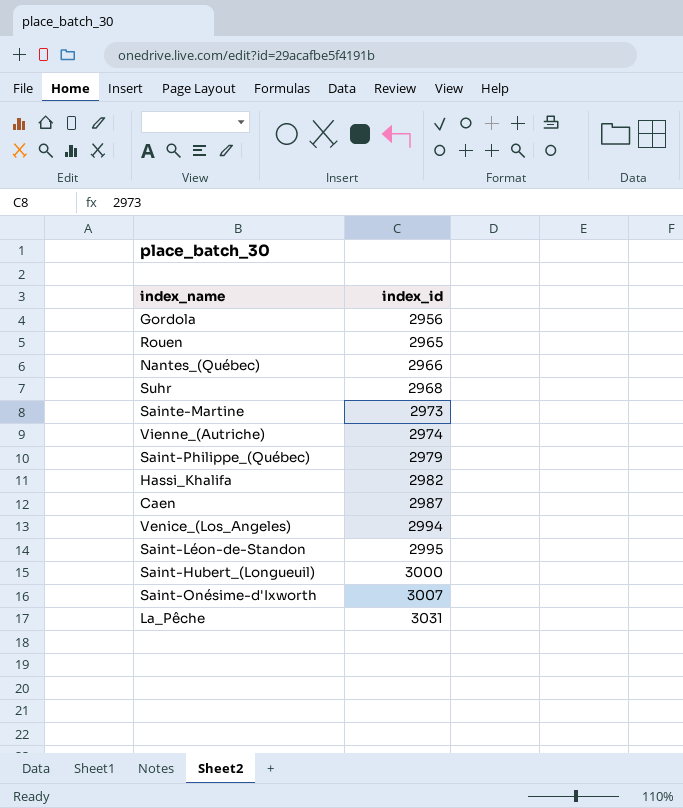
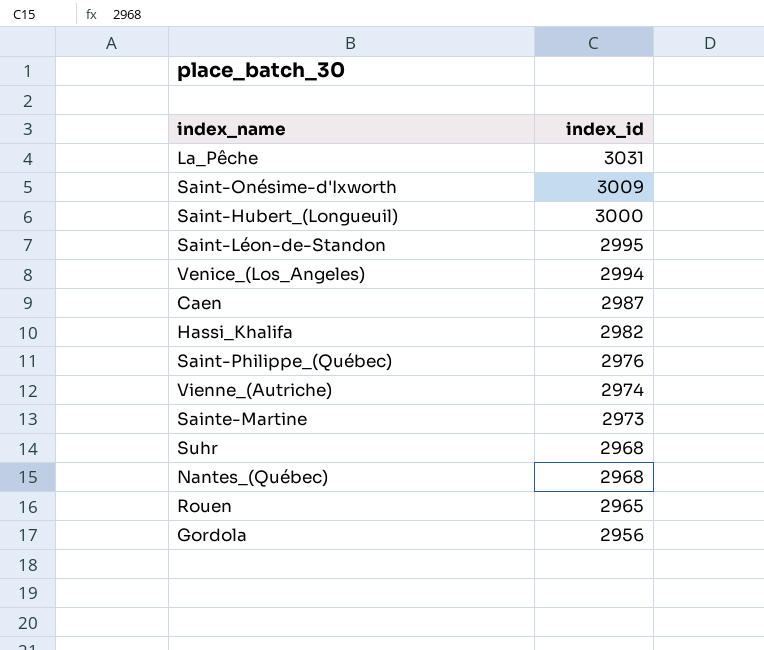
row order: index_id ascending -> index_id descending
Saint-Onésime-d'Ixworth | index_id: 3007 -> 3009
Saint-Philippe_(Québec) | index_id: 2979 -> 2976
Nantes_(Québec) | index_id: 2966 -> 2968

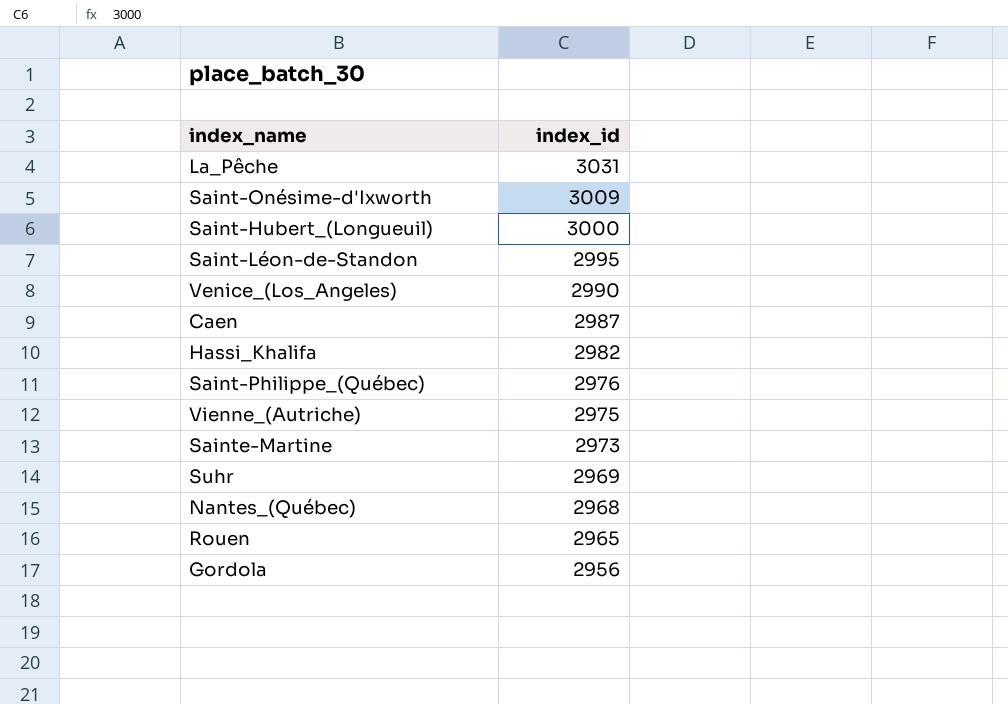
Venice_(Los_Angeles) | index_id: 2994 -> 2990
Vienne_(Autriche) | index_id: 2974 -> 2975
Suhr | index_id: 2968 -> 2969

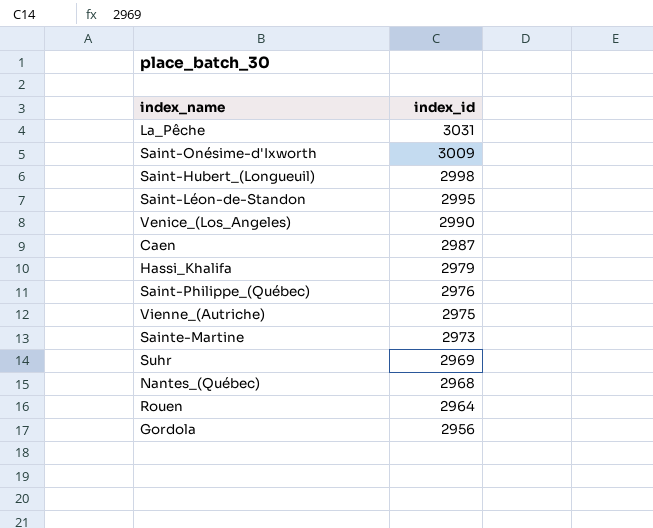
Saint-Hubert_(Longueuil) | index_id: 3000 -> 2998
Hassi_Khalifa | index_id: 2982 -> 2979
Rouen | index_id: 2965 -> 2964

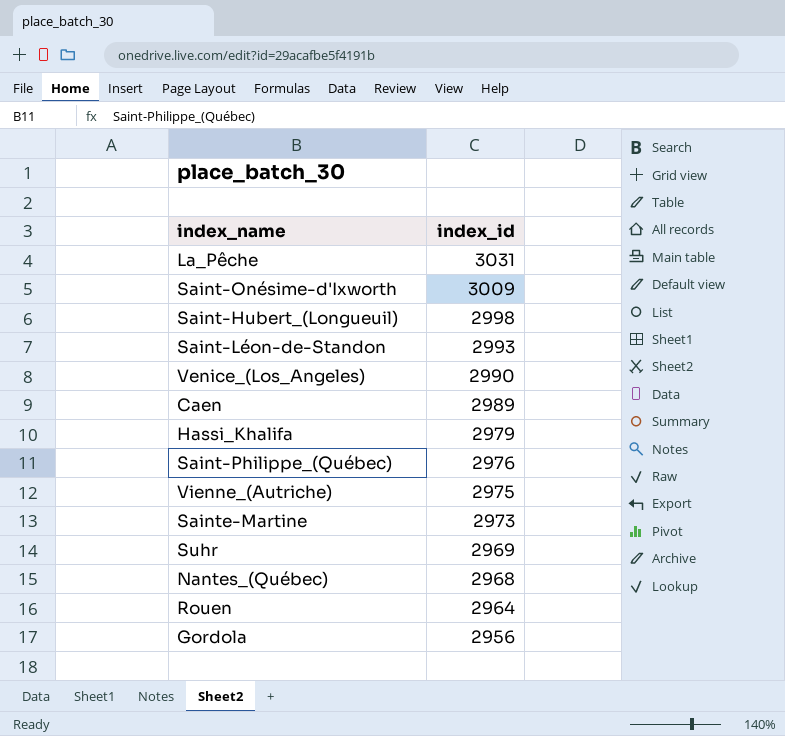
Saint-Léon-de-Standon | index_id: 2995 -> 2993
Caen | index_id: 2987 -> 2989

